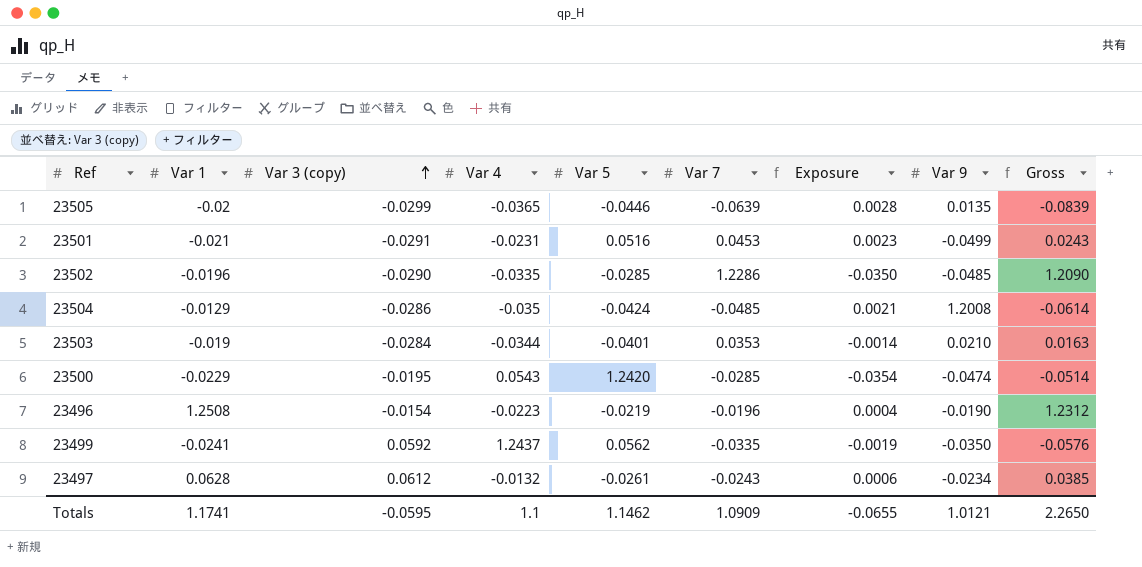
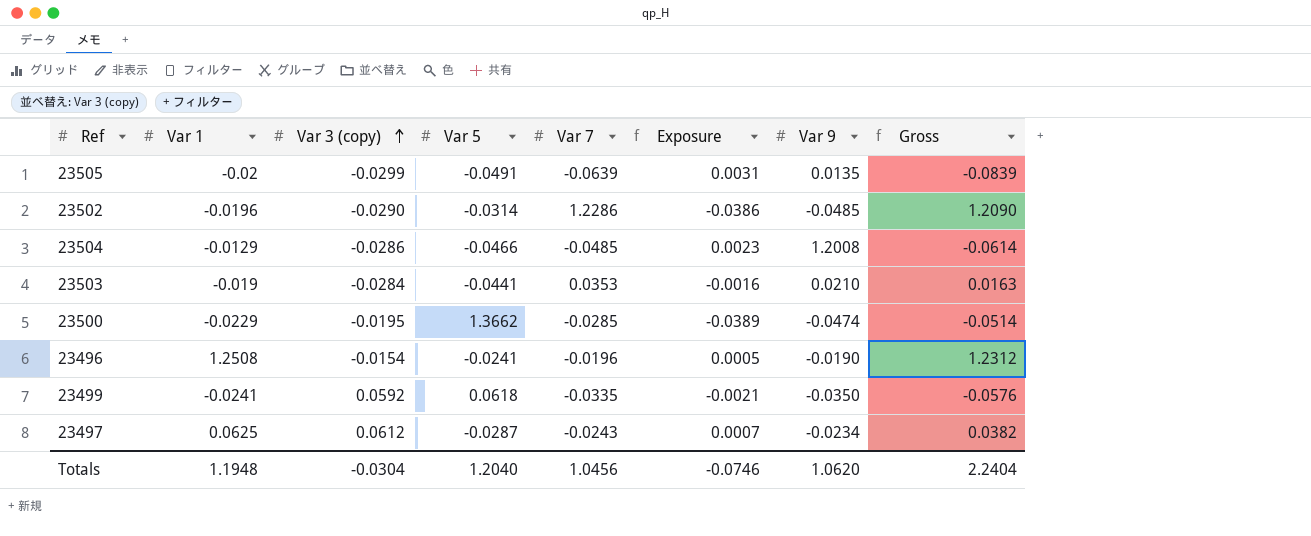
column Var 4 | position: 4 -> none
row 23501: -0.021 | -0.0291 | -0.0231 | 0.0516 | 0.0453 | 0.0023 | -0.0499 | 0.0243 -> none
23505 | Var 5: -0.0446 -> -0.0491
23505 | Exposure: 0.0028 -> 0.0031
23502 | Var 5: -0.0285 -> -0.0314
23502 | Exposure: -0.0350 -> -0.0386
23504 | Var 5: -0.0424 -> -0.0466
23504 | Exposure: 0.0021 -> 0.0023
23503 | Var 5: -0.0401 -> -0.0441
23503 | Exposure: -0.0014 -> -0.0016
23500 | Var 5: 1.2420 -> 1.3662
23500 | Exposure: -0.0354 -> -0.0389
23496 | Var 5: -0.0219 -> -0.0241
23496 | Exposure: 0.0004 -> 0.0005
23499 | Var 5: 0.0562 -> 0.0618
23499 | Exposure: -0.0019 -> -0.0021
23497 | Var 1: 0.0628 -> 0.0625
23497 | Var 5: -0.0261 -> -0.0287
23497 | Exposure: 0.0006 -> 0.0007
23497 | Gross: 0.0385 -> 0.0382
Totals | Var 1: 1.1741 -> 1.1948
Totals | Var 3 (copy): -0.0595 -> -0.0304
Totals | Var 5: 1.1462 -> 1.2040
Totals | Var 7: 1.0909 -> 1.0456
Totals | Exposure: -0.0655 -> -0.0746
Totals | Var 9: 1.0121 -> 1.0620
Totals | Gross: 2.2650 -> 2.2404

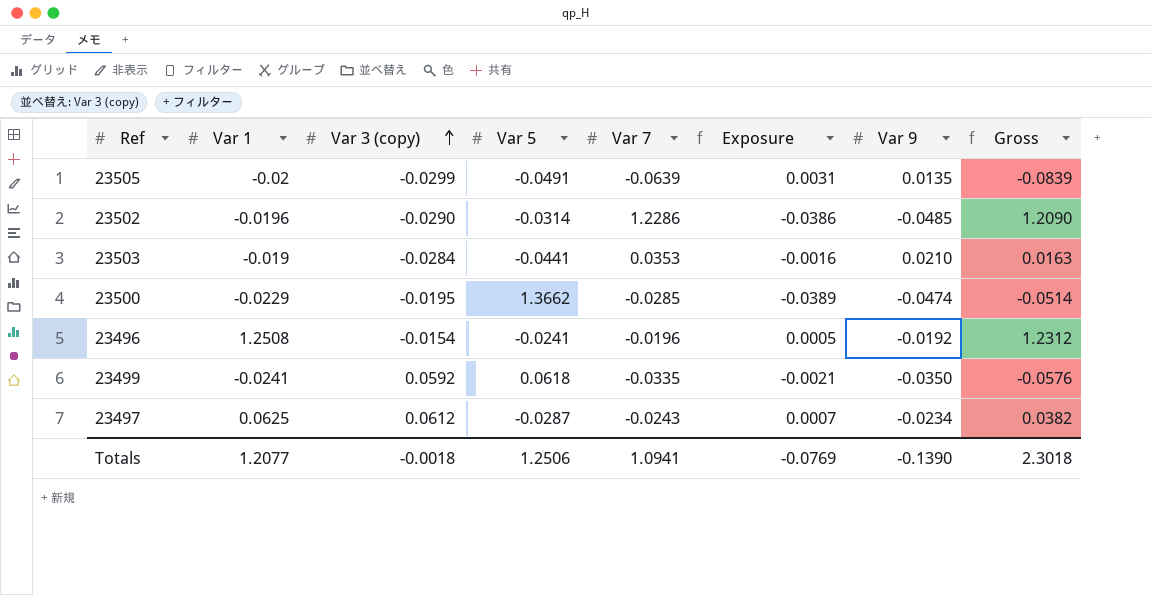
row 23504: -0.0129 | -0.0286 | -0.0466 | -0.0485 | 0.0023 | 1.2008 | -0.0614 -> none
23496 | Var 9: -0.0190 -> -0.0192
Totals | Var 1: 1.1948 -> 1.2077
Totals | Var 3 (copy): -0.0304 -> -0.0018
Totals | Var 5: 1.2040 -> 1.2506
Totals | Var 7: 1.0456 -> 1.0941
Totals | Exposure: -0.0746 -> -0.0769
Totals | Var 9: 1.0620 -> -0.1390
Totals | Gross: 2.2404 -> 2.3018

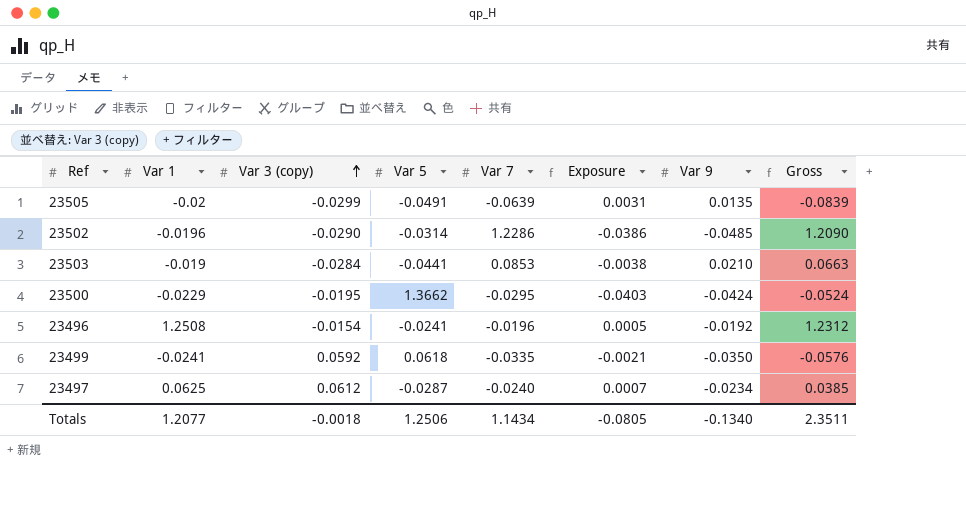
23503 | Var 7: 0.0353 -> 0.0853
23503 | Exposure: -0.0016 -> -0.0038
23503 | Gross: 0.0163 -> 0.0663
23500 | Var 7: -0.0285 -> -0.0295
23500 | Exposure: -0.0389 -> -0.0403
23500 | Var 9: -0.0474 -> -0.0424
23500 | Gross: -0.0514 -> -0.0524
23497 | Var 7: -0.0243 -> -0.0240
23497 | Gross: 0.0382 -> 0.0385
Totals | Var 7: 1.0941 -> 1.1434
Totals | Exposure: -0.0769 -> -0.0805
Totals | Var 9: -0.1390 -> -0.1340
Totals | Gross: 2.3018 -> 2.3511

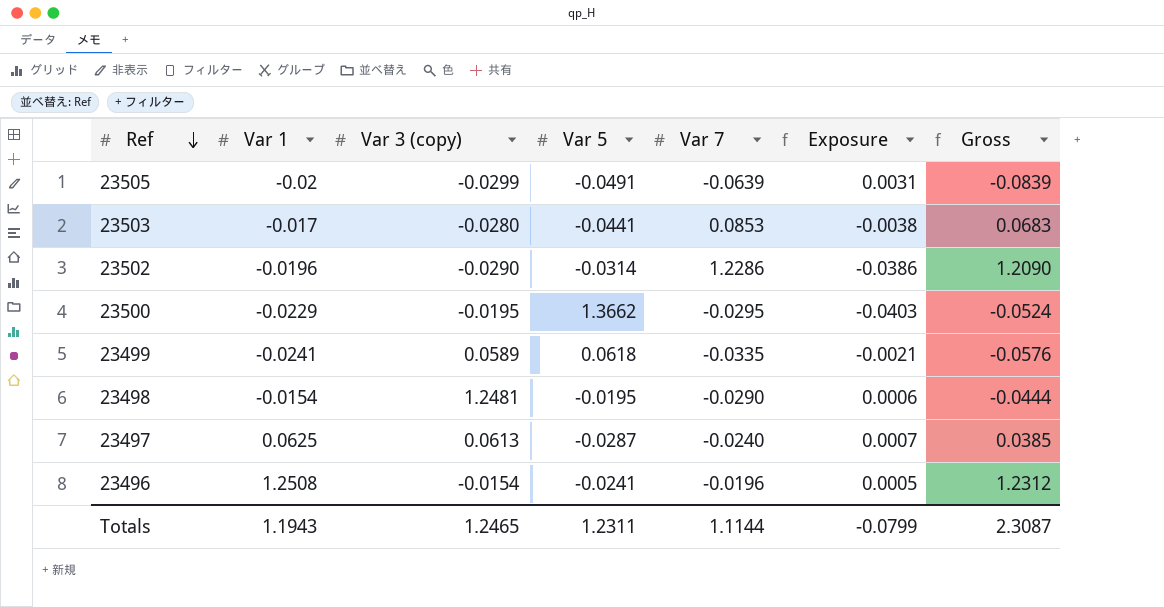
row order: Var 3 (copy) ascending -> Ref descending
column Var 9 | position: 7 -> none
23503 | Var 1: -0.019 -> -0.017
23503 | Var 3 (copy): -0.0284 -> -0.0280
23503 | Gross: 0.0663 -> 0.0683
23499 | Var 3 (copy): 0.0592 -> 0.0589
row 23498: none -> -0.0154 | 1.2481 | -0.0195 | -0.0290 | 0.0006 | -0.0444
23497 | Var 3 (copy): 0.0612 -> 0.0613
Totals | Var 1: 1.2077 -> 1.1943
Totals | Var 3 (copy): -0.0018 -> 1.2465
Totals | Var 5: 1.2506 -> 1.2311
Totals | Var 7: 1.1434 -> 1.1144
Totals | Exposure: -0.0805 -> -0.0799
Totals | Gross: 2.3511 -> 2.3087

